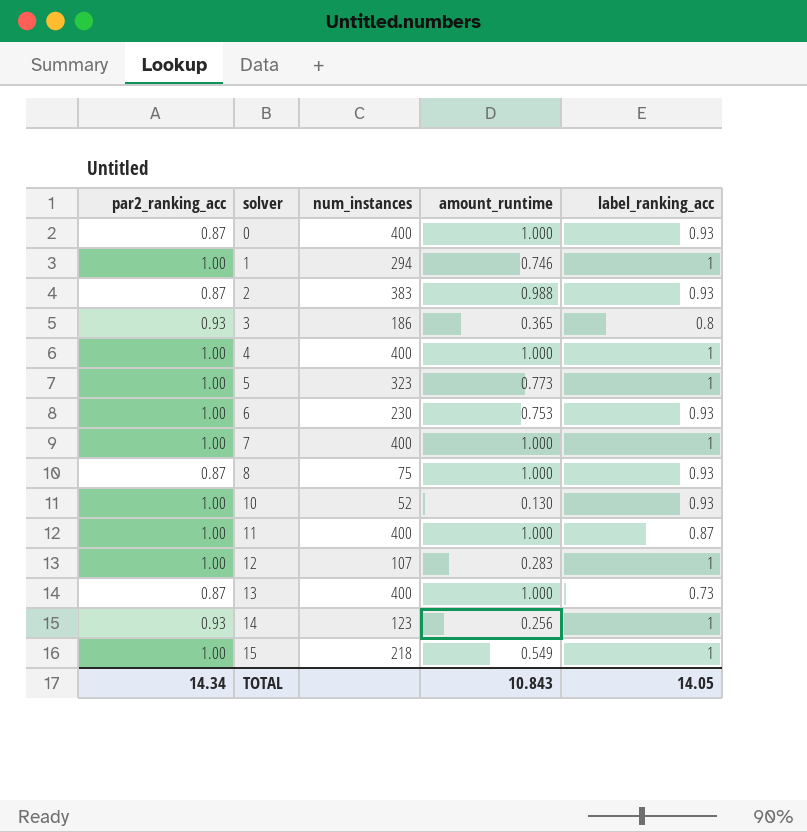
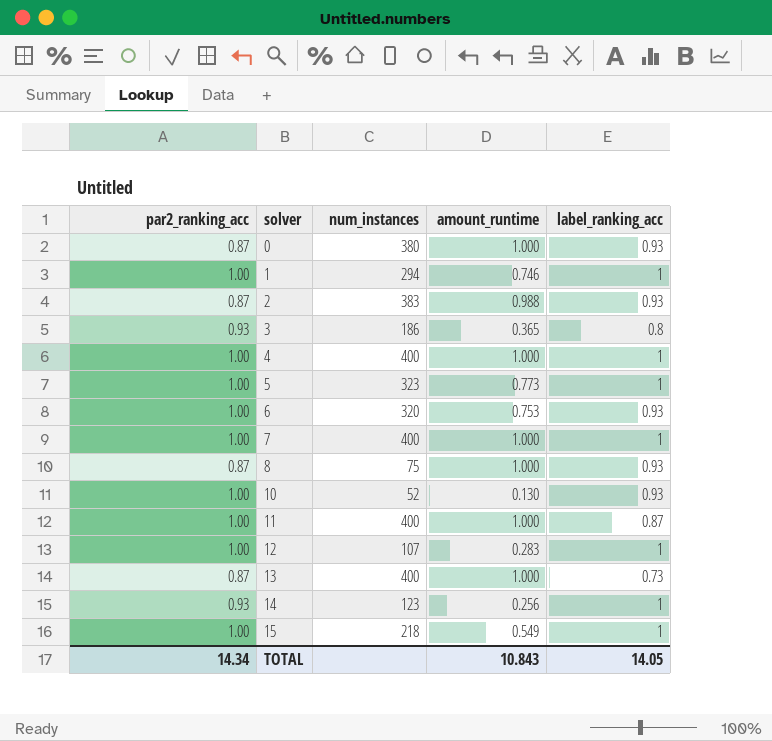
0 | num_instances: 400 -> 380
6 | num_instances: 230 -> 320

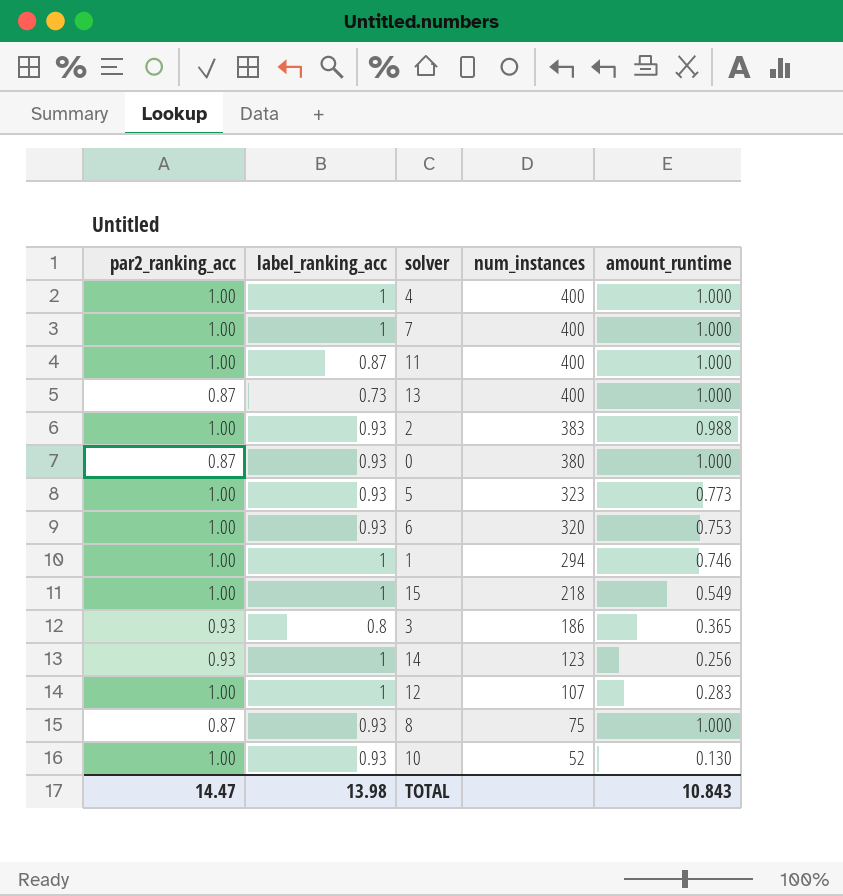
row order: solver ascending -> num_instances descending
column label_ranking_acc | position: 5 -> 2
2 | par2_ranking_acc: 0.87 -> 1.00
5 | label_ranking_acc: 1 -> 0.93
TOTAL | par2_ranking_acc: 14.34 -> 14.47
TOTAL | label_ranking_acc: 14.05 -> 13.98

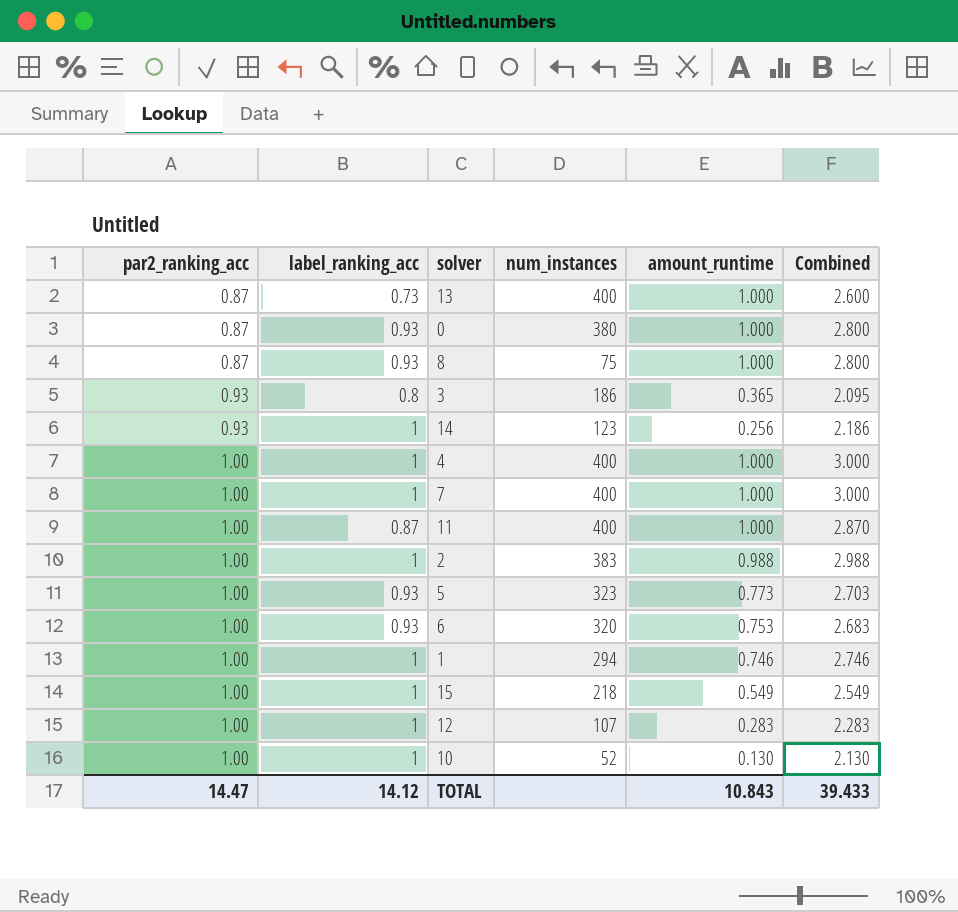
row order: num_instances descending -> par2_ranking_acc ascending
column Combined | formula: none -> [par2_ranking_acc] + [label_ranking_acc] + [amount_runtime]
2 | label_ranking_acc: 0.93 -> 1
10 | label_ranking_acc: 0.93 -> 1
TOTAL | label_ranking_acc: 13.98 -> 14.12

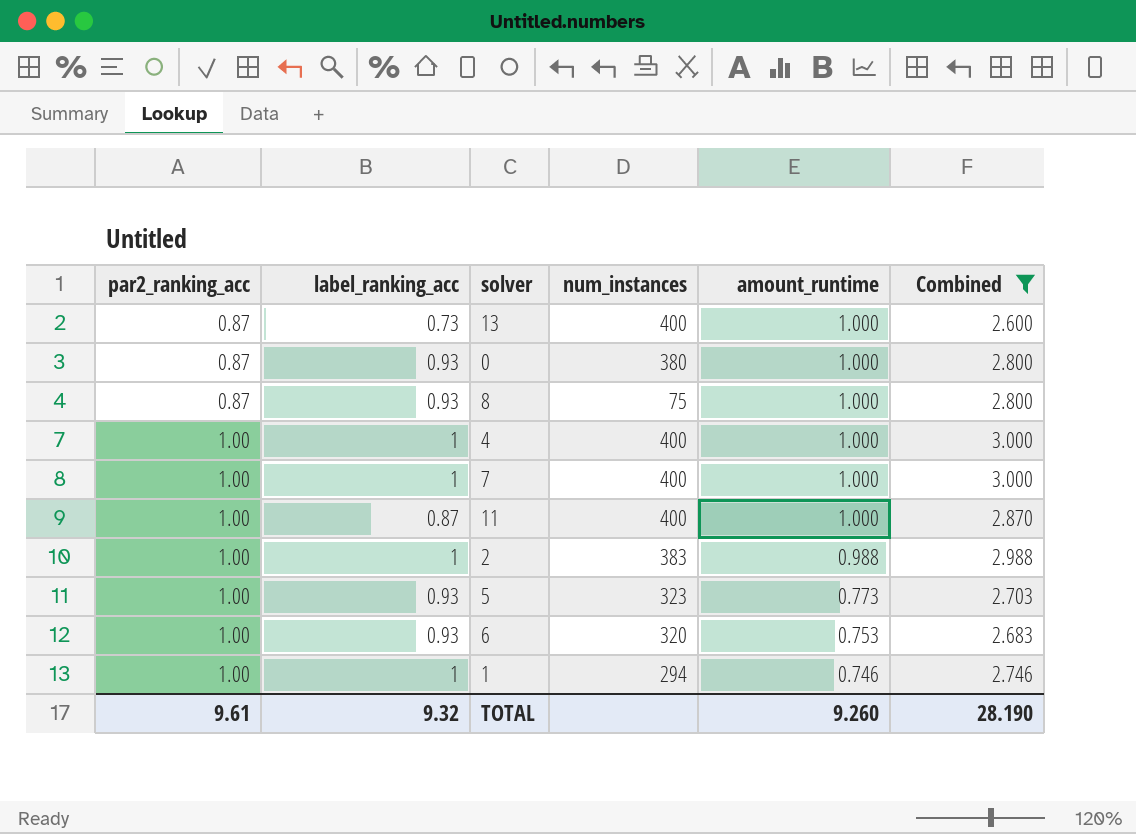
filter: none -> Combined >= 2.600
TOTAL | par2_ranking_acc: 14.47 -> 9.61
TOTAL | label_ranking_acc: 14.12 -> 9.32
TOTAL | amount_runtime: 10.843 -> 9.260
TOTAL | Combined: 39.433 -> 28.190

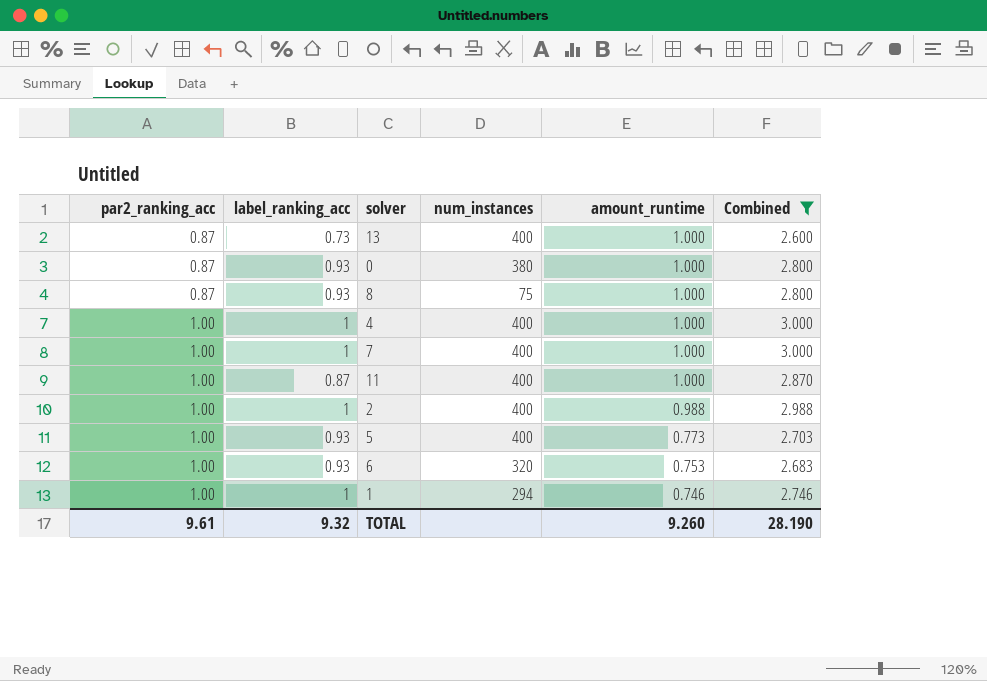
2 | num_instances: 383 -> 400
5 | num_instances: 323 -> 400

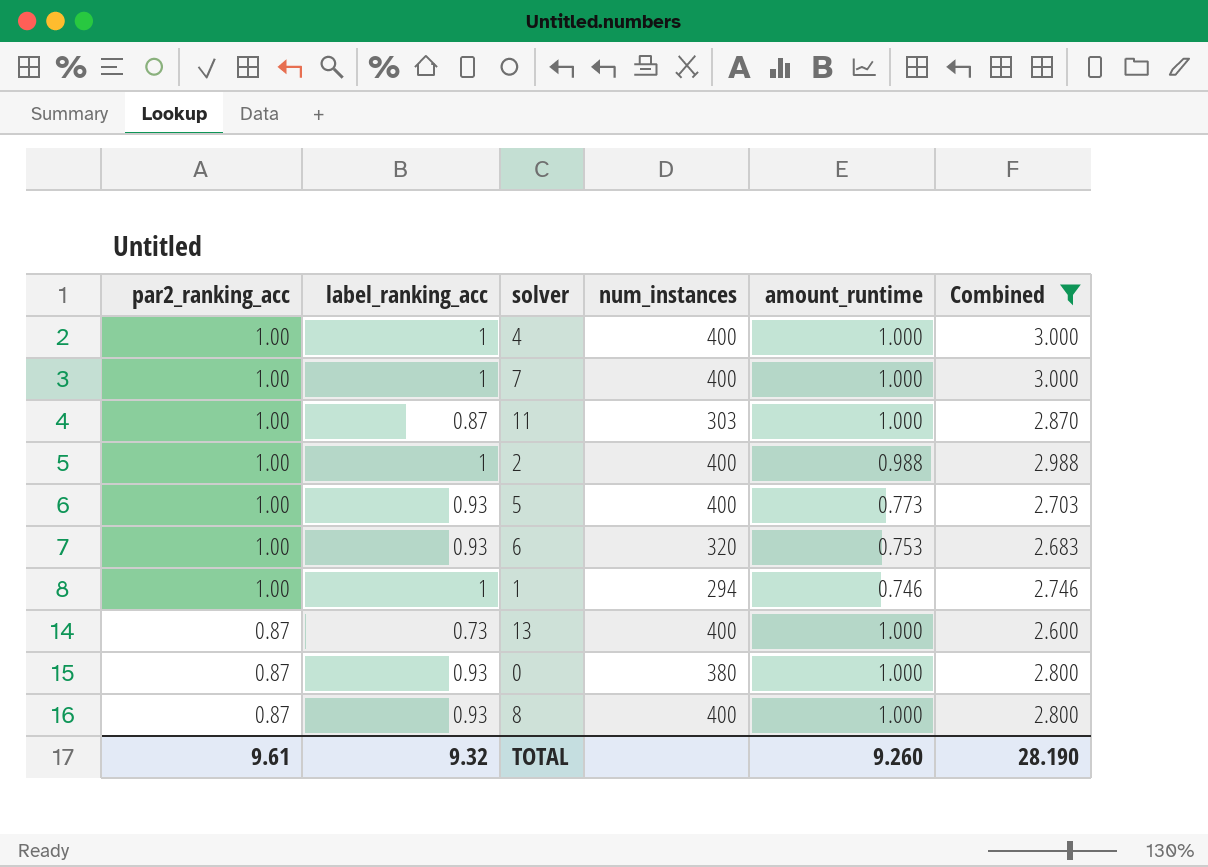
row order: par2_ranking_acc ascending -> par2_ranking_acc descending
11 | num_instances: 400 -> 303
8 | num_instances: 75 -> 400

